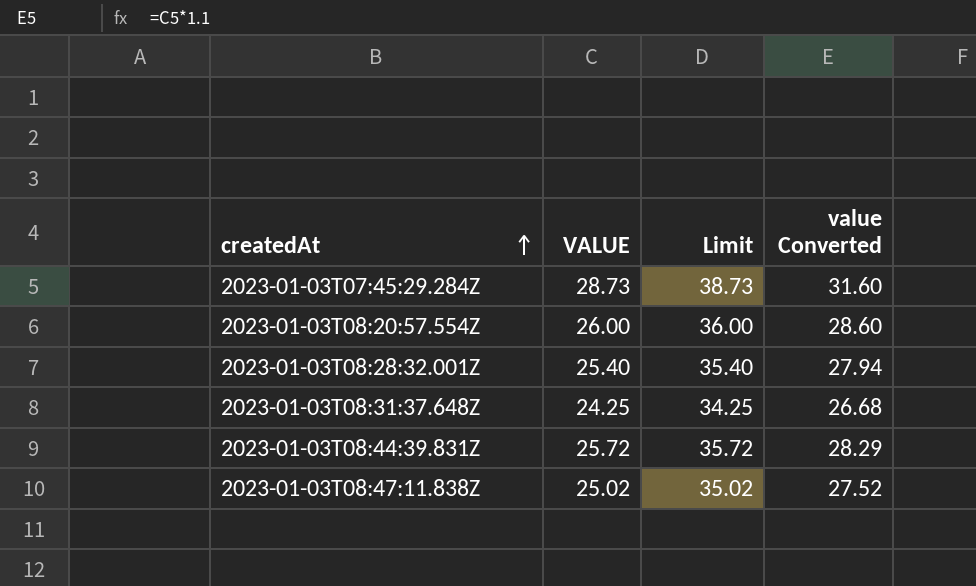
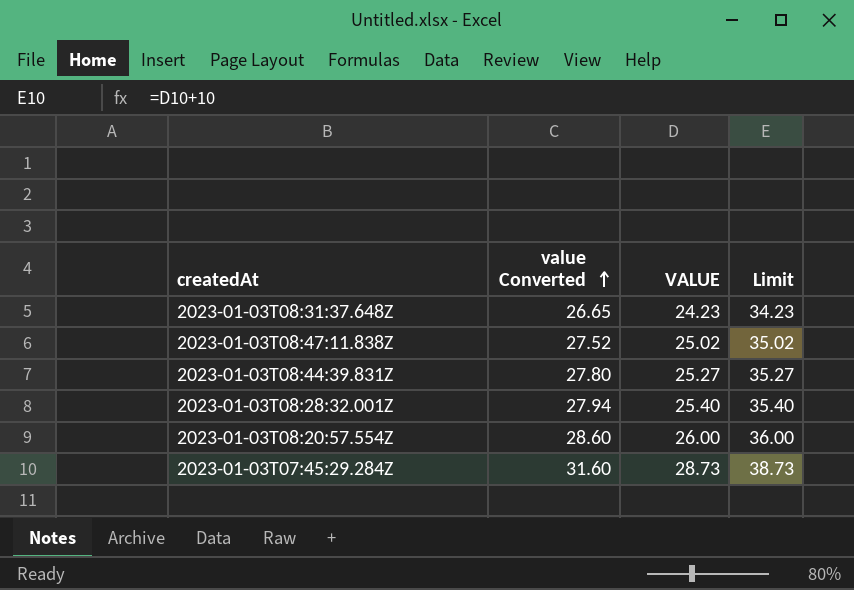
row order: createdAt ascending -> value Converted ascending
column value Converted | position: 4 -> 2
2023-01-03T08:31:37.648Z | value Converted: 26.68 -> 26.65
2023-01-03T08:31:37.648Z | VALUE: 24.25 -> 24.23
2023-01-03T08:31:37.648Z | Limit: 34.25 -> 34.23
2023-01-03T08:44:39.831Z | value Converted: 28.29 -> 27.80
2023-01-03T08:44:39.831Z | VALUE: 25.72 -> 25.27
2023-01-03T08:44:39.831Z | Limit: 35.72 -> 35.27

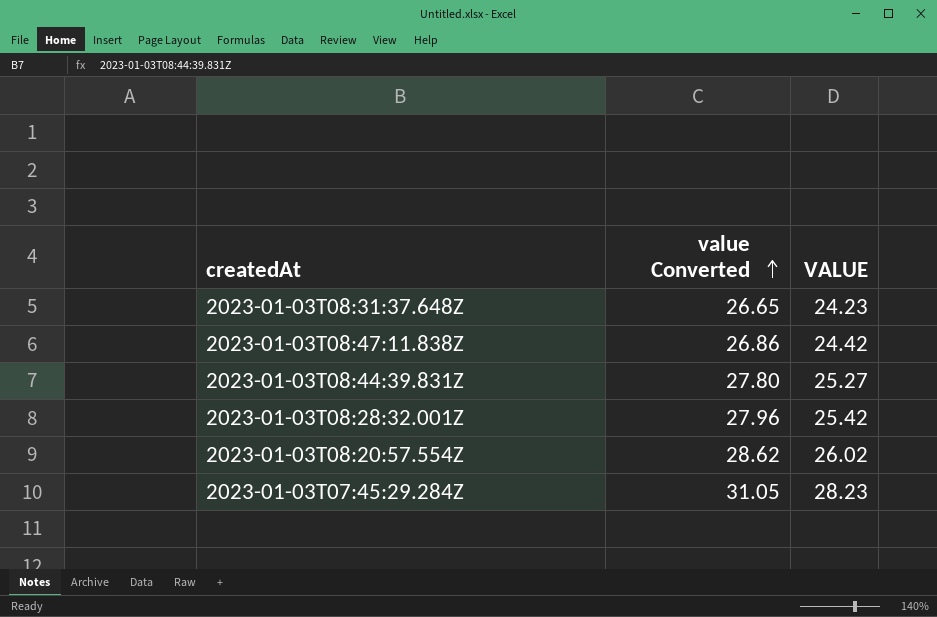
column Limit | formula: [VALUE] + 10 -> none
2023-01-03T08:47:11.838Z | value Converted: 27.52 -> 26.86
2023-01-03T08:47:11.838Z | VALUE: 25.02 -> 24.42
2023-01-03T08:28:32.001Z | value Converted: 27.94 -> 27.96
2023-01-03T08:28:32.001Z | VALUE: 25.40 -> 25.42
2023-01-03T08:20:57.554Z | value Converted: 28.60 -> 28.62
2023-01-03T08:20:57.554Z | VALUE: 26.00 -> 26.02
2023-01-03T07:45:29.284Z | value Converted: 31.60 -> 31.05
2023-01-03T07:45:29.284Z | VALUE: 28.73 -> 28.23

